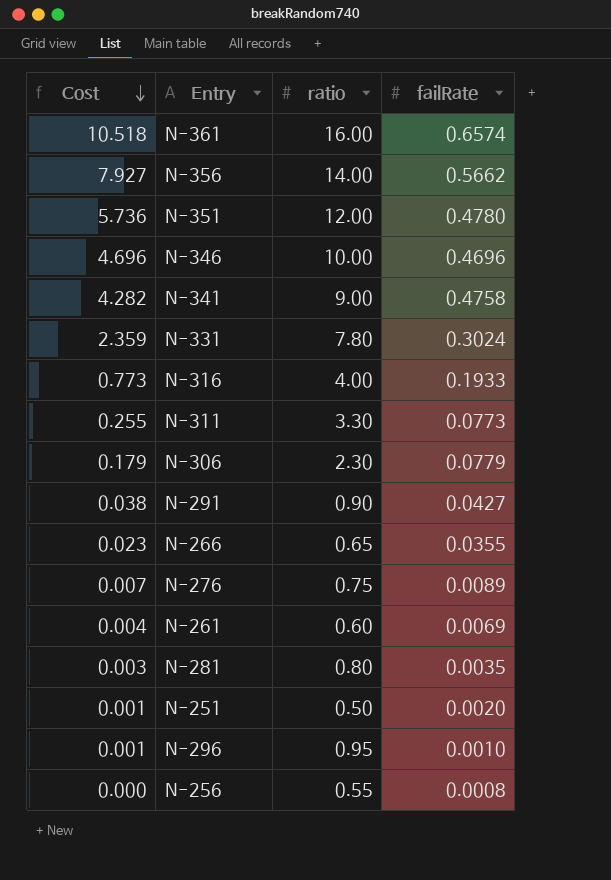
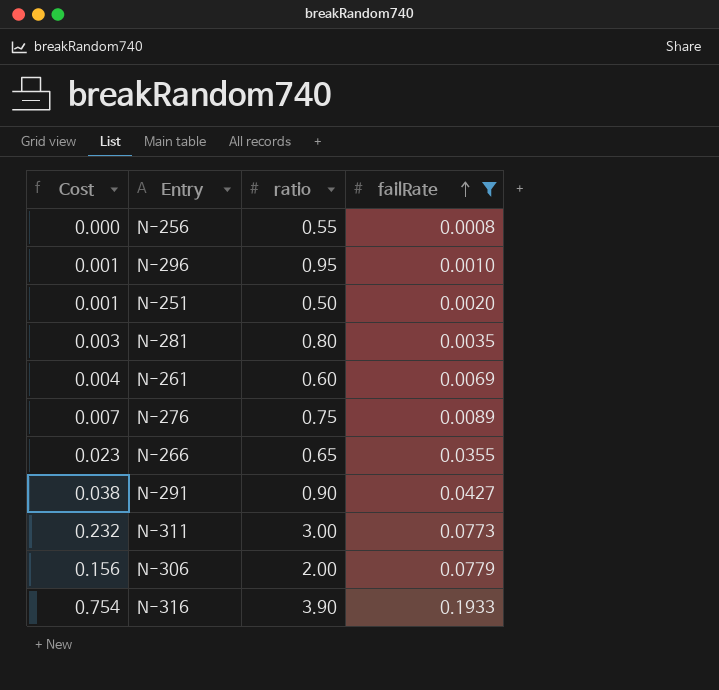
filter: none -> failRate <= 0.1933
row order: Cost descending -> failRate ascending
N-311 | Cost: 0.255 -> 0.232
N-311 | ratio: 3.30 -> 3.00
N-306 | Cost: 0.179 -> 0.156
N-306 | ratio: 2.30 -> 2.00
N-316 | Cost: 0.773 -> 0.754
N-316 | ratio: 4.00 -> 3.90

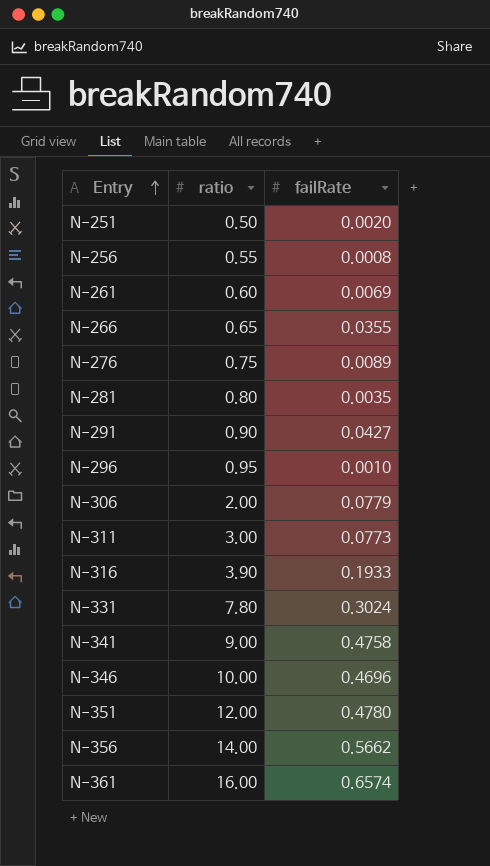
filter: failRate <= 0.1933 -> none
row order: failRate ascending -> Entry ascending
column Cost | formula: [ratio] * [failRate] -> none

